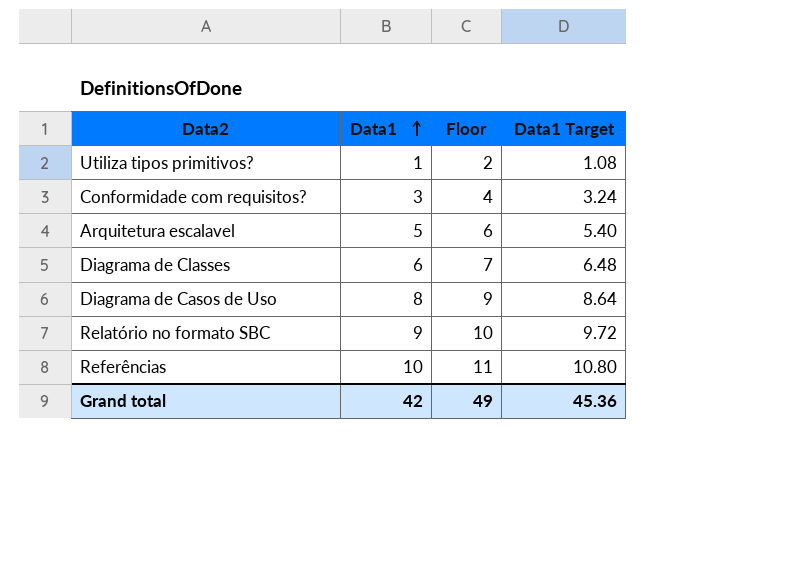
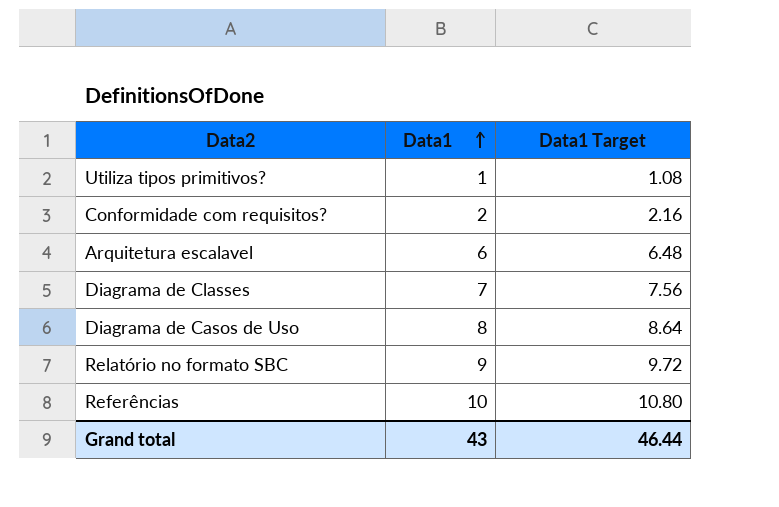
column Floor | formula: [Data1] + 1 -> none
Conformidade com requisitos? | Data1: 3 -> 2
Conformidade com requisitos? | Data1 Target: 3.24 -> 2.16
Arquitetura escalavel | Data1: 5 -> 6
Arquitetura escalavel | Data1 Target: 5.40 -> 6.48
Diagrama de Classes | Data1: 6 -> 7
Diagrama de Classes | Data1 Target: 6.48 -> 7.56
Grand total | Data1: 42 -> 43
Grand total | Data1 Target: 45.36 -> 46.44

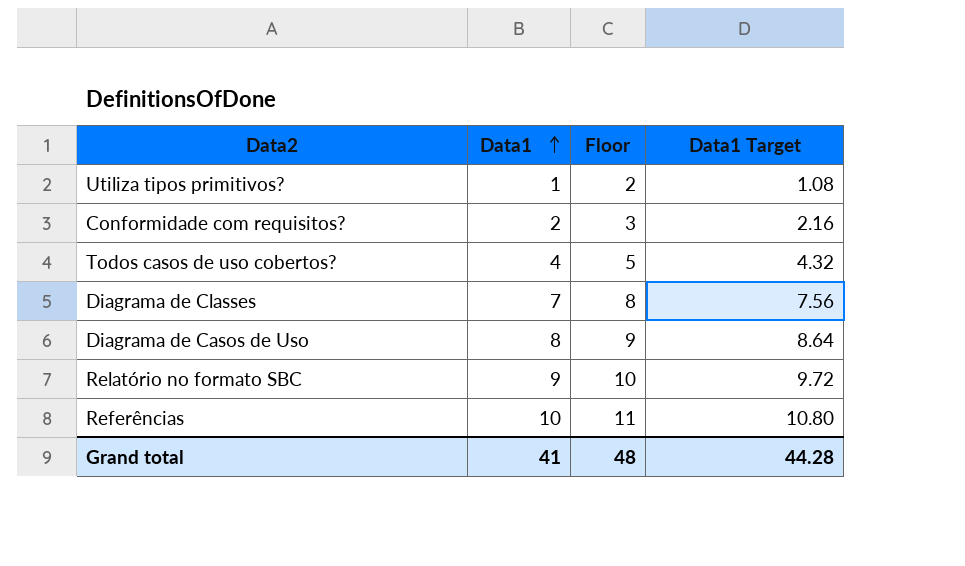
column Floor | formula: none -> [Data1] + 1
row Arquitetura escalavel: 6 | 6.48 -> none
row Todos casos de uso cobertos?: none -> 4 | 5 | 4.32
Grand total | Data1: 43 -> 41
Grand total | Data1 Target: 46.44 -> 44.28

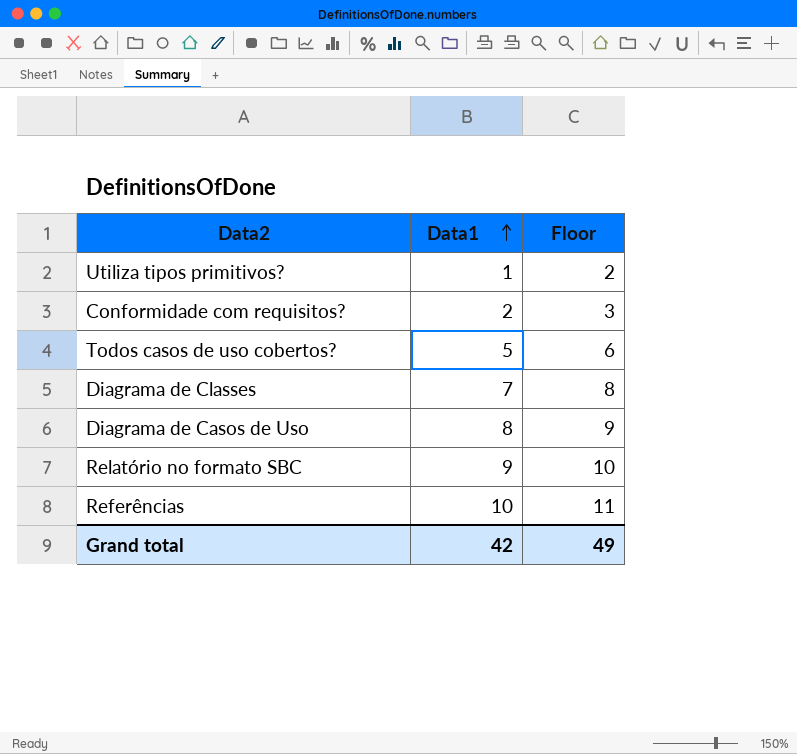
column Data1 Target | formula: [Data1] * 1.08 -> none
Todos casos de uso cobertos? | Data1: 4 -> 5
Todos casos de uso cobertos? | Floor: 5 -> 6
Grand total | Data1: 41 -> 42
Grand total | Floor: 48 -> 49

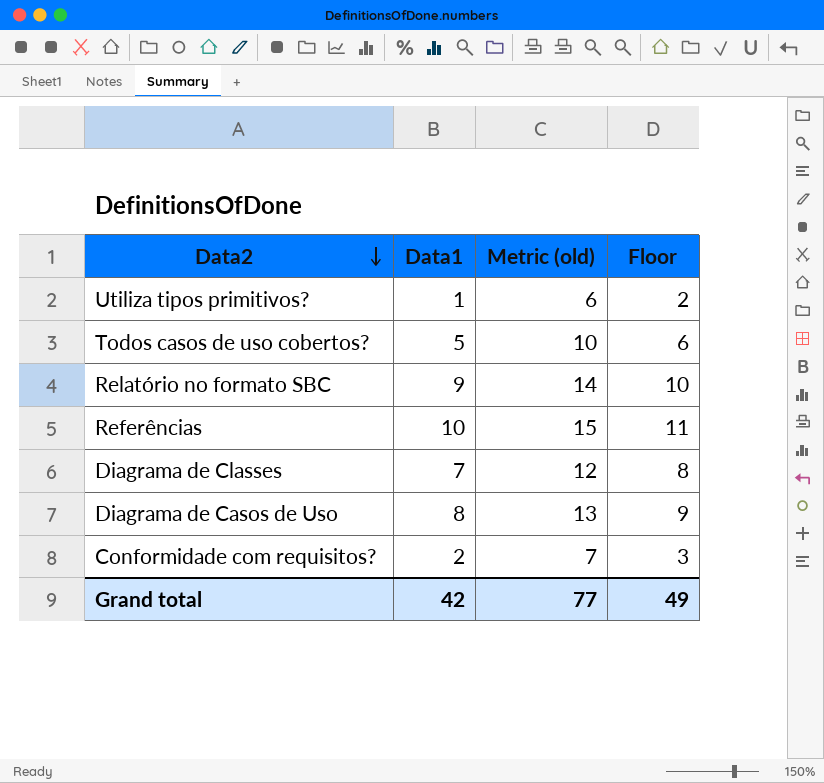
row order: Data1 ascending -> Data2 descending
column Metric (old) | formula: none -> [Data1] + 5

